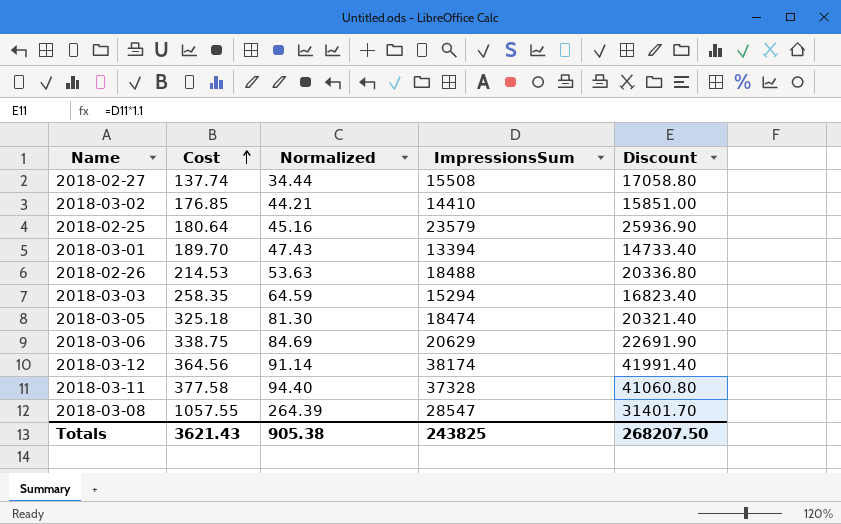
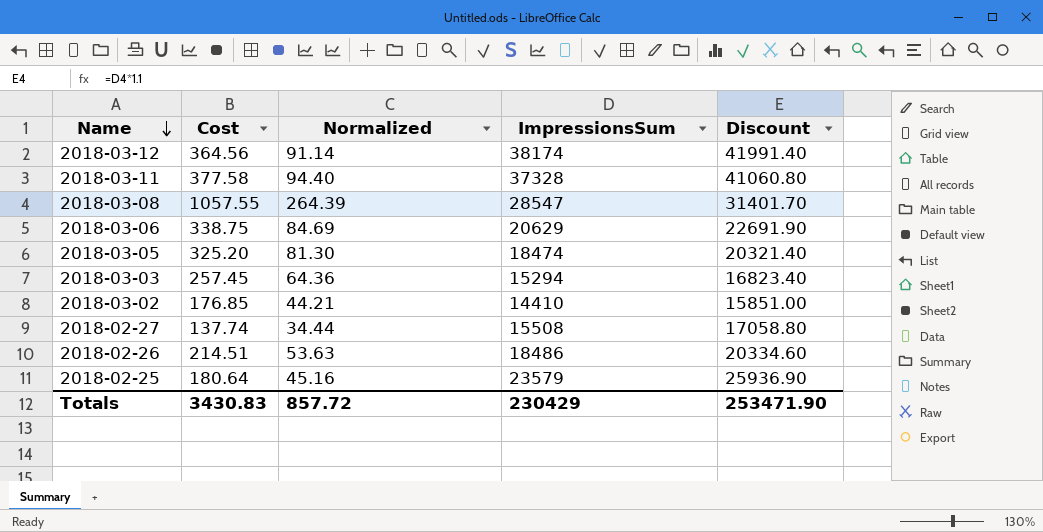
row order: Cost ascending -> Name descending
row 2018-03-01: 189.70 | 47.43 | 13394 | 14733.40 -> none
2018-03-05 | Cost: 325.18 -> 325.20
2018-03-03 | Cost: 258.35 -> 257.45
2018-03-03 | Normalized: 64.59 -> 64.36
2018-02-26 | Cost: 214.53 -> 214.51
2018-02-26 | ImpressionsSum: 18488 -> 18486
2018-02-26 | Discount: 20336.80 -> 20334.60
Totals | Cost: 3621.43 -> 3430.83
Totals | Normalized: 905.38 -> 857.72
Totals | ImpressionsSum: 243825 -> 230429
Totals | Discount: 268207.50 -> 253471.90

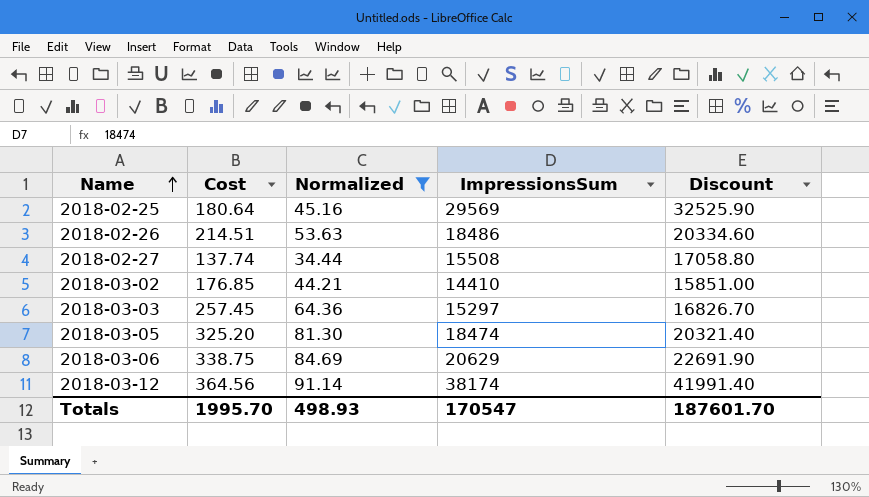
filter: none -> Normalized <= 91.14
row order: Name descending -> Name ascending
2018-02-25 | ImpressionsSum: 23579 -> 29569
2018-02-25 | Discount: 25936.90 -> 32525.90
2018-03-03 | ImpressionsSum: 15294 -> 15297
2018-03-03 | Discount: 16823.40 -> 16826.70
Totals | Cost: 3430.83 -> 1995.70
Totals | Normalized: 857.72 -> 498.93
Totals | ImpressionsSum: 230429 -> 170547
Totals | Discount: 253471.90 -> 187601.70

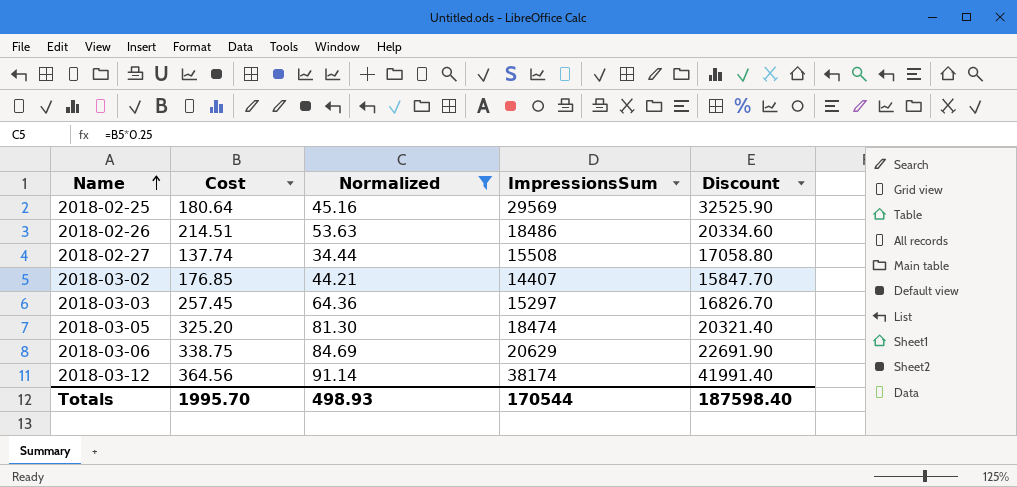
2018-03-02 | ImpressionsSum: 14410 -> 14407
2018-03-02 | Discount: 15851.00 -> 15847.70
Totals | ImpressionsSum: 170547 -> 170544
Totals | Discount: 187601.70 -> 187598.40

